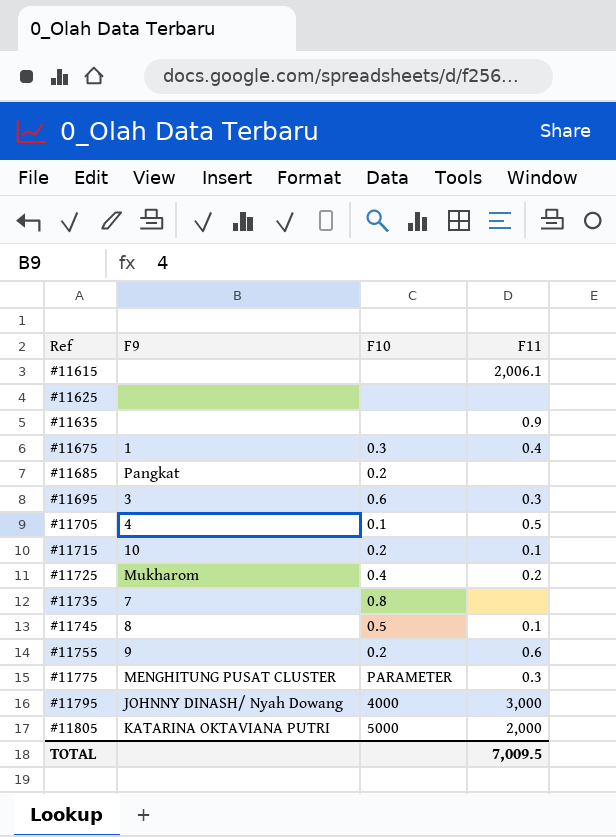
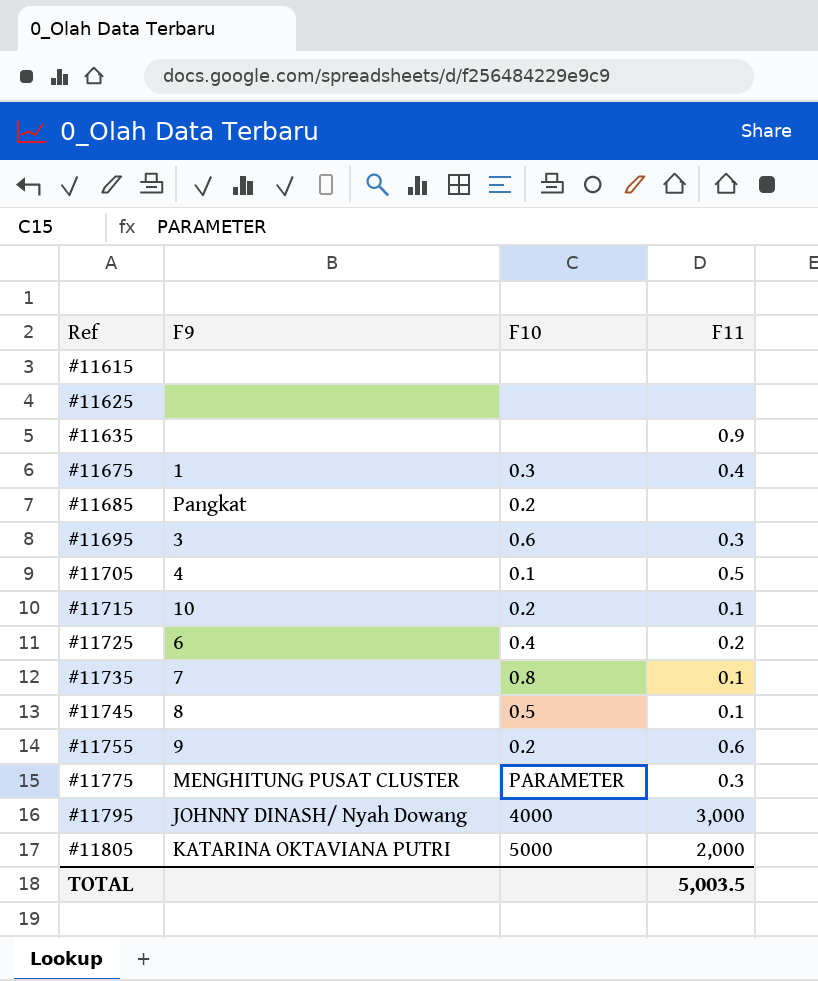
#11615 | F11: 2,006.1 -> none
#11725 | F9: Mukharom -> 6
#11735 | F11: none -> 0.1
TOTAL | F11: 7,009.5 -> 5,003.5

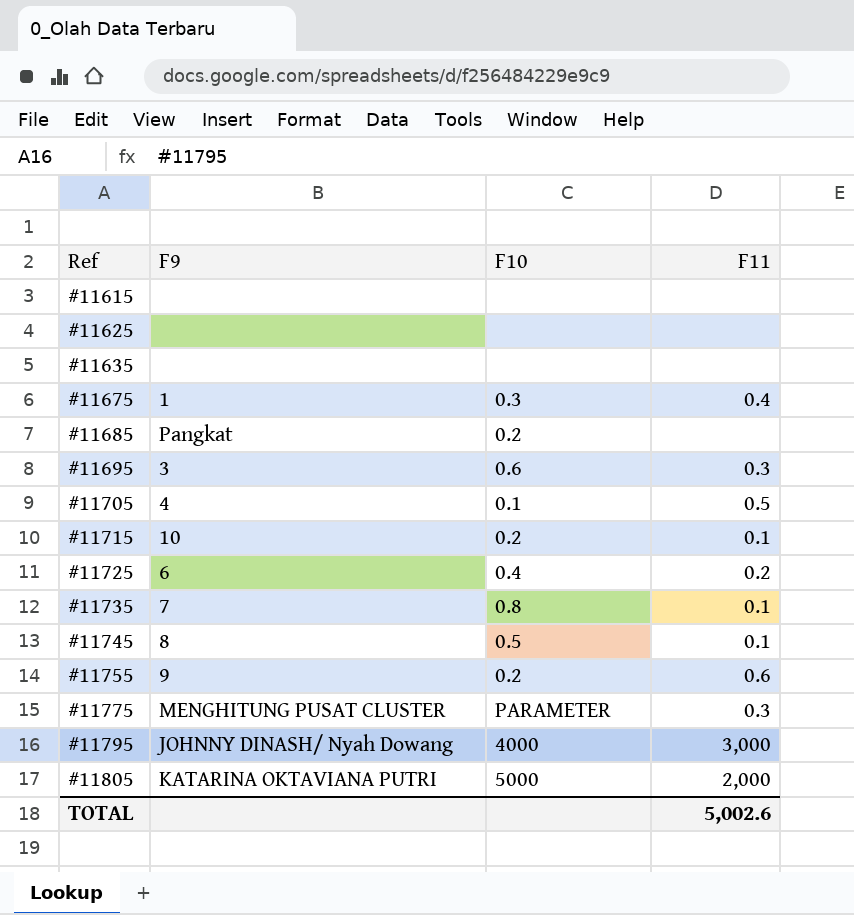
#11635 | F11: 0.9 -> none
TOTAL | F11: 5,003.5 -> 5,002.6

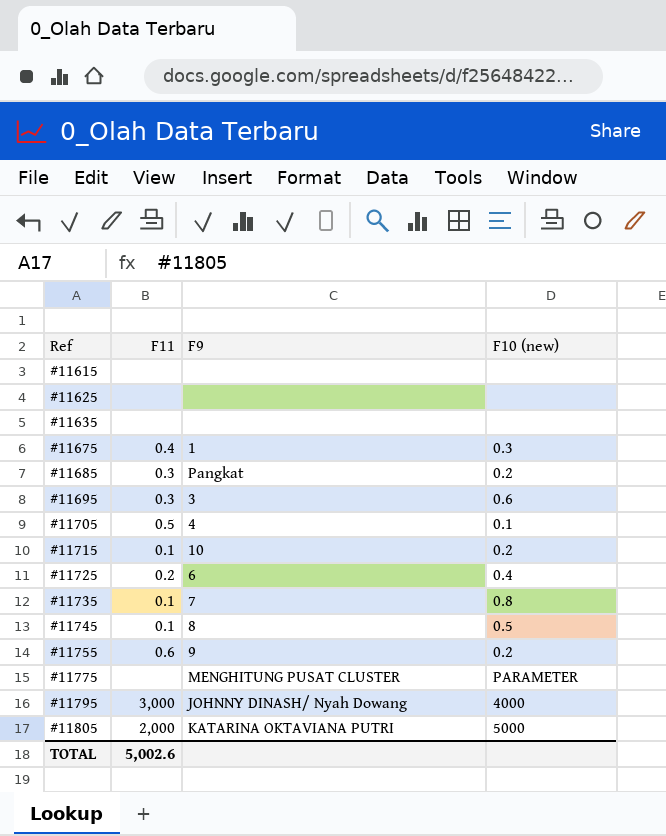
column F11 | position: 4 -> 2
column name: F10 -> F10 (new)
#11685 | F11: none -> 0.3
#11775 | F11: 0.3 -> none

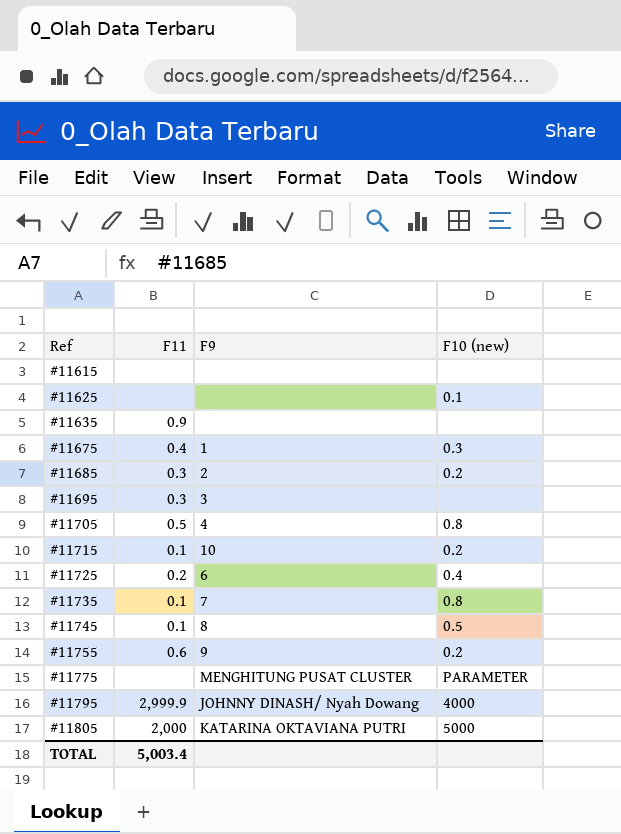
#11625 | F10 (new): none -> 0.1
#11635 | F11: none -> 0.9
#11685 | F9: Pangkat -> 2
#11695 | F10 (new): 0.6 -> none
#11705 | F10 (new): 0.1 -> 0.8
#11795 | F11: 3,000 -> 2,999.9
TOTAL | F11: 5,002.6 -> 5,003.4

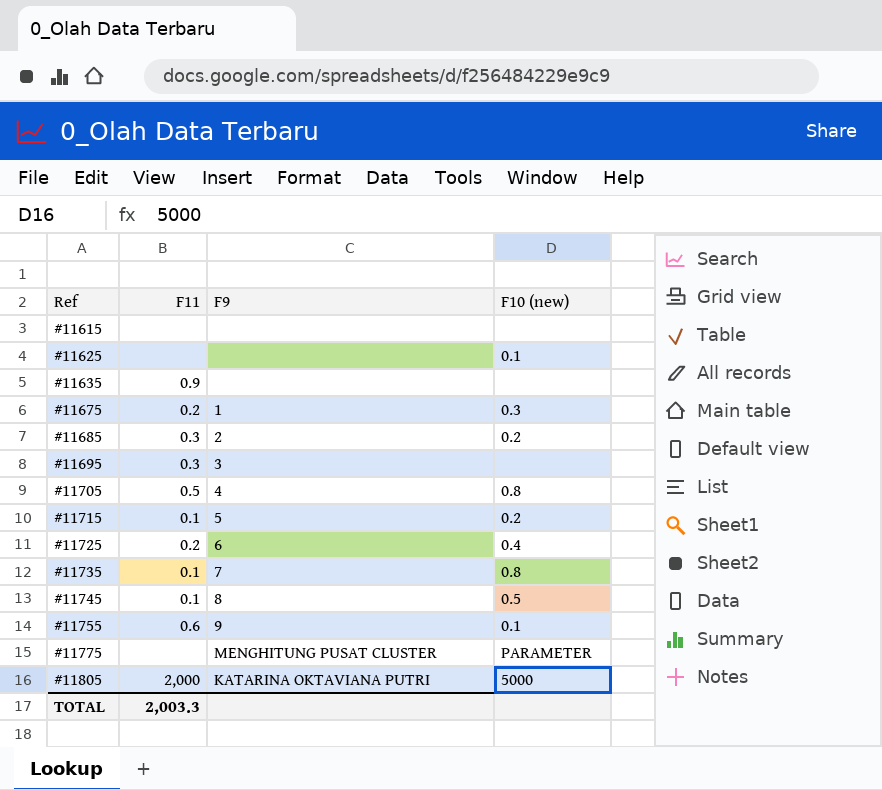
row #11795: 2,999.9 | JOHNNY DINASH/ Nyah Dowang | 4000 -> none
#11675 | F11: 0.4 -> 0.2
#11715 | F9: 10 -> 5
#11755 | F10 (new): 0.2 -> 0.1
TOTAL | F11: 5,003.4 -> 2,003.3

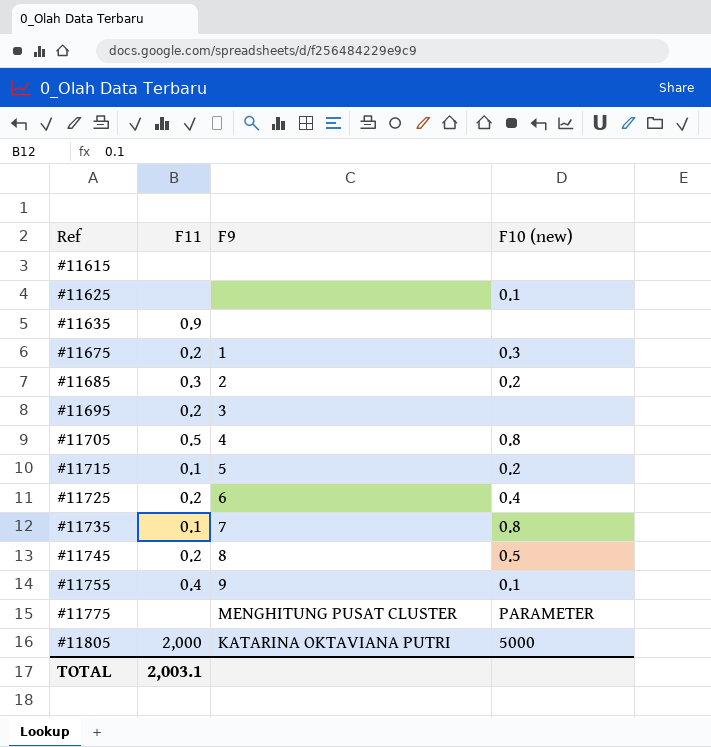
#11695 | F11: 0.3 -> 0.2
#11745 | F11: 0.1 -> 0.2
#11755 | F11: 0.6 -> 0.4
TOTAL | F11: 2,003.3 -> 2,003.1

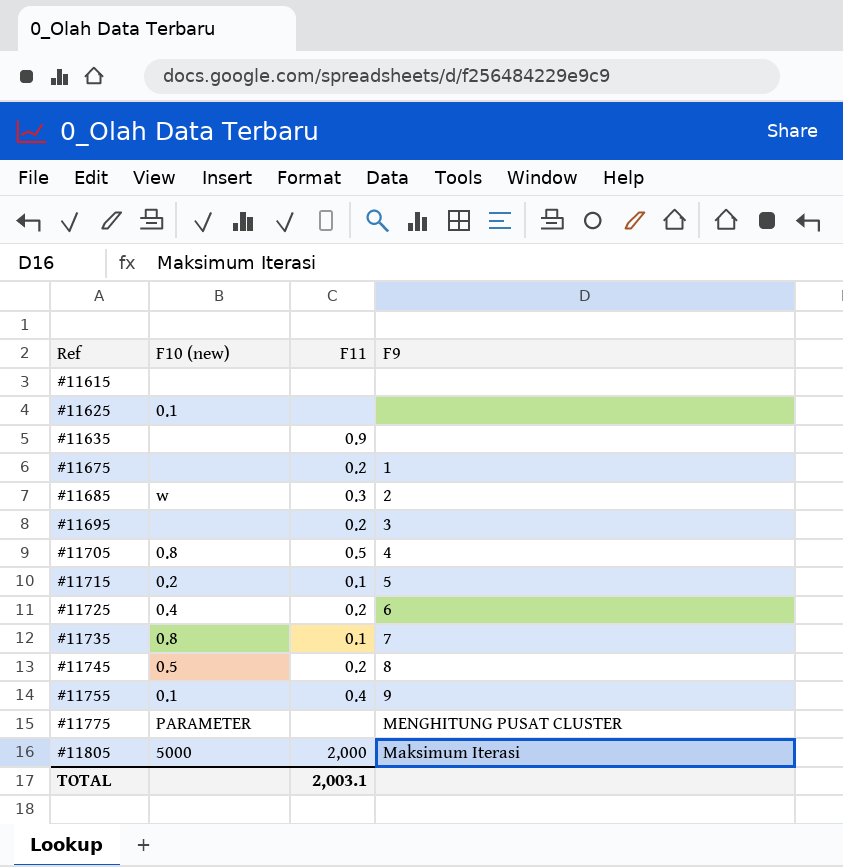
column F10 (new) | position: 4 -> 2
#11675 | F10 (new): 0.3 -> none
#11685 | F10 (new): 0.2 -> w
#11805 | F9: KATARINA OKTAVIANA PUTRI -> Maksimum Iterasi

